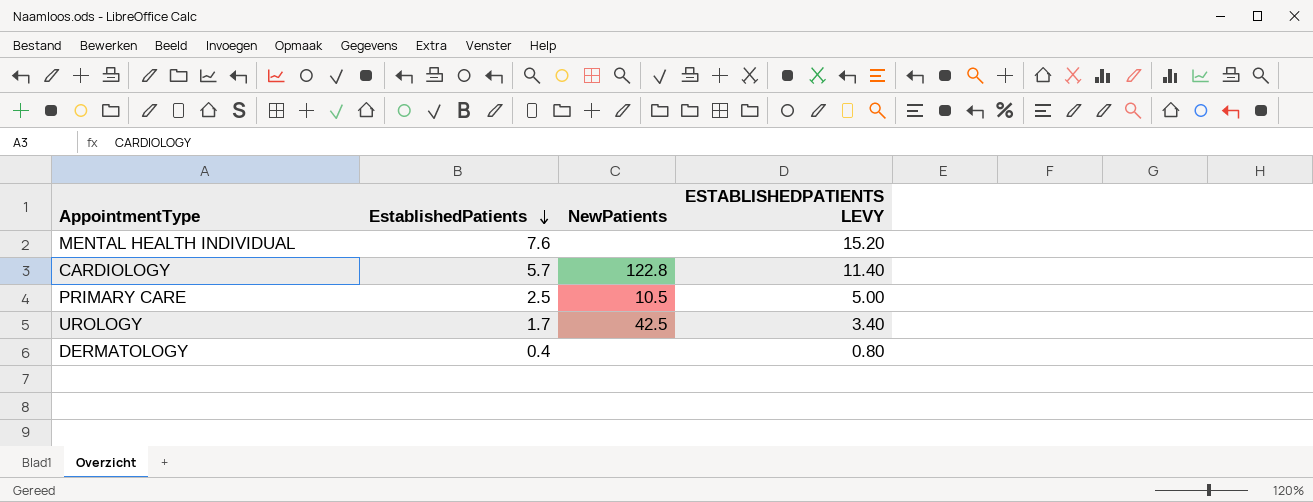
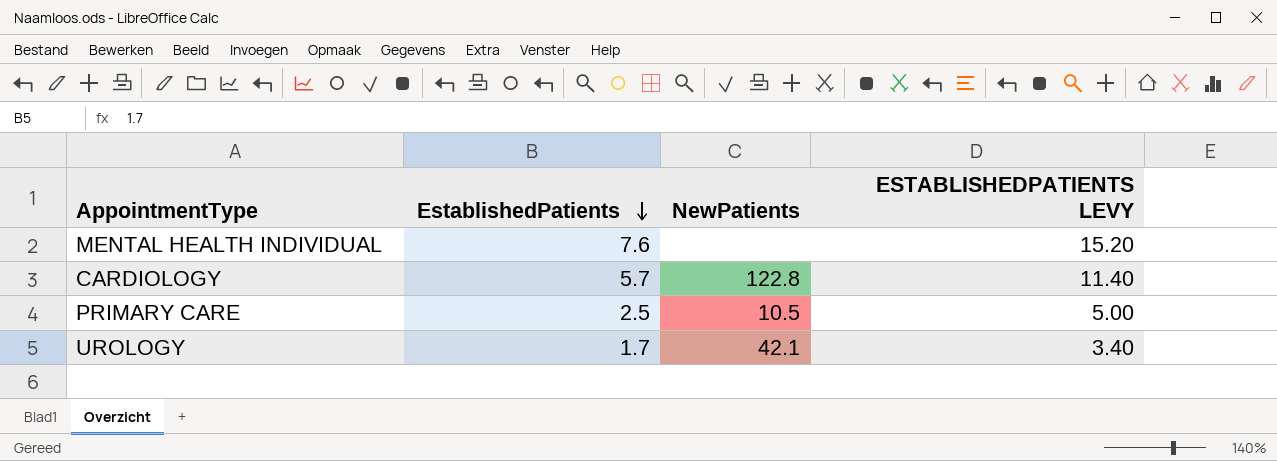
row DERMATOLOGY: 0.4 | none | 0.80 -> none
UROLOGY | NewPatients: 42.5 -> 42.1

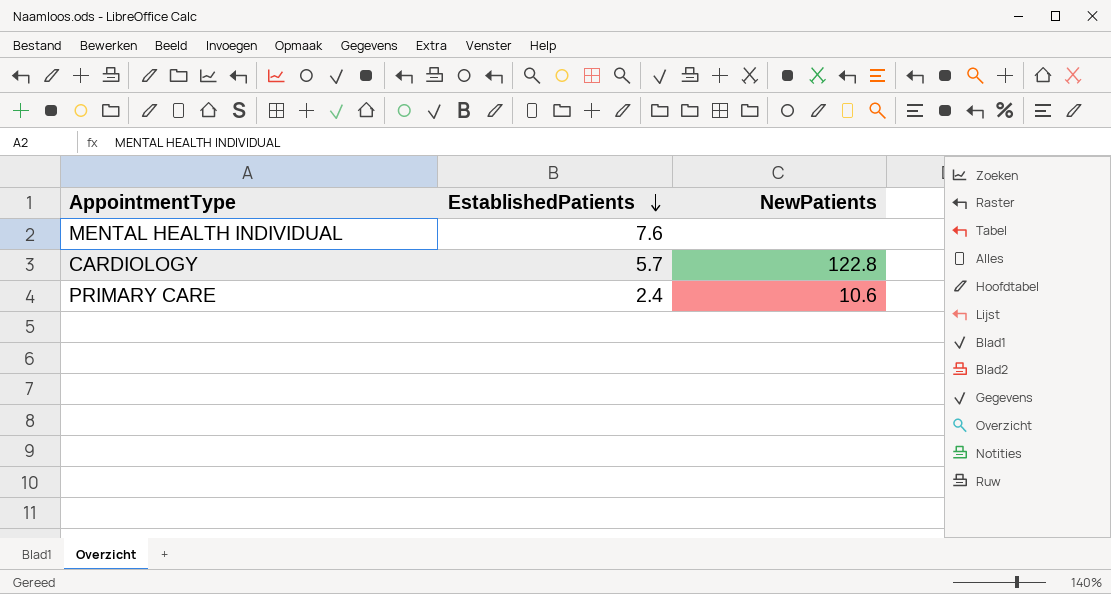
column ESTABLISHEDPATIENTS LEVY | formula: [EstablishedPatients] * 2 -> none
row UROLOGY: 1.7 | 42.1 | 3.40 -> none
PRIMARY CARE | EstablishedPatients: 2.5 -> 2.4
PRIMARY CARE | NewPatients: 10.5 -> 10.6

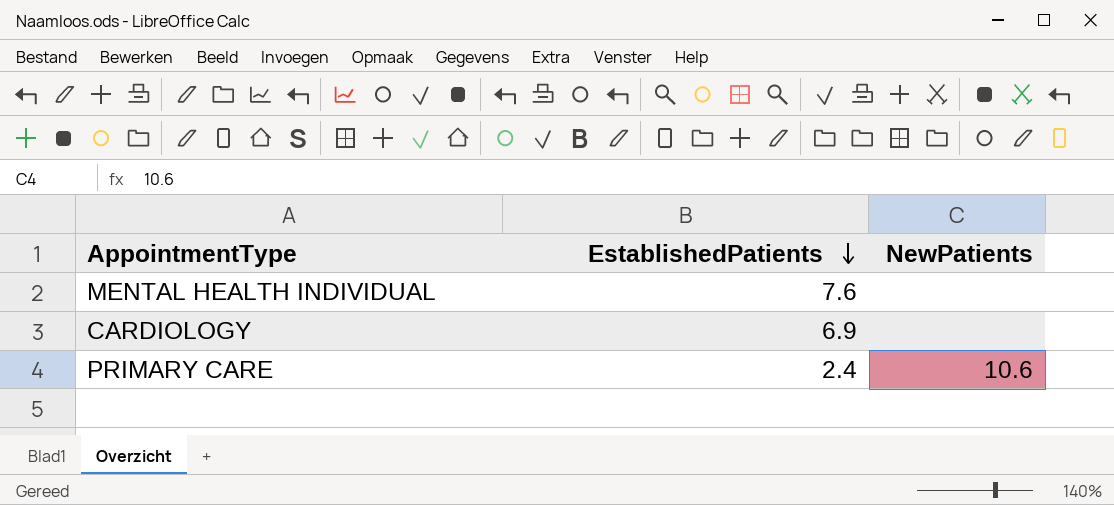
CARDIOLOGY | EstablishedPatients: 5.7 -> 6.9
CARDIOLOGY | NewPatients: 122.8 -> none

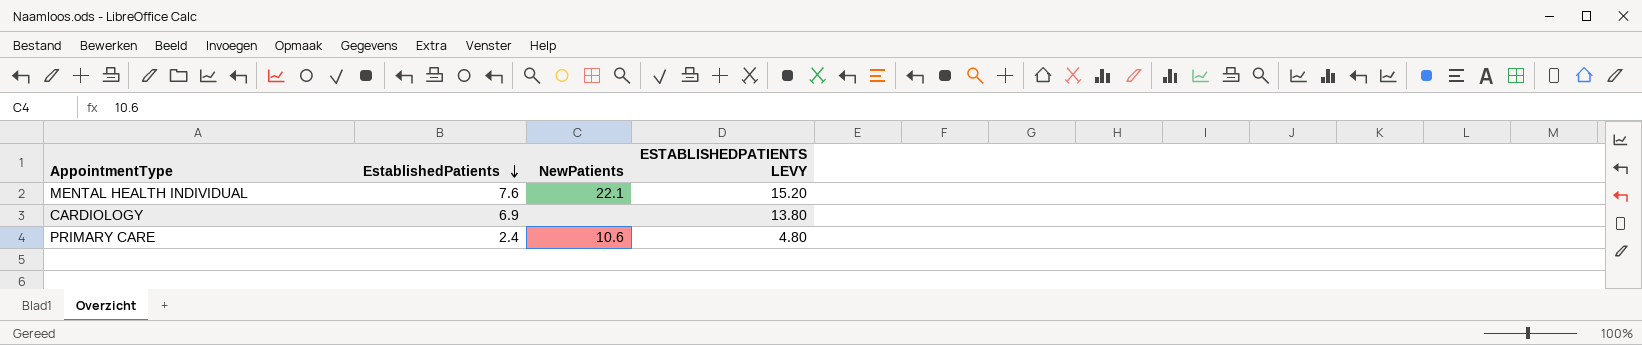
column ESTABLISHEDPATIENTS LEVY | formula: none -> [EstablishedPatients] * 2
MENTAL HEALTH INDIVIDUAL | NewPatients: none -> 22.1

